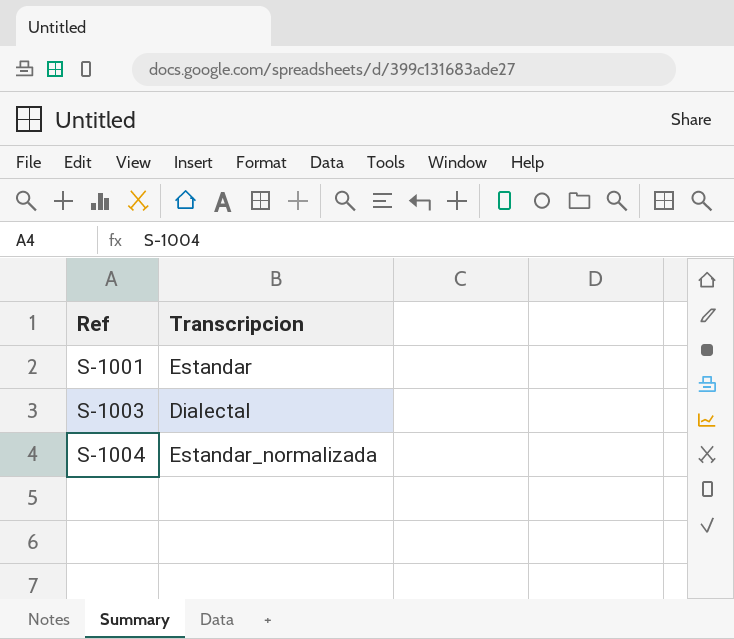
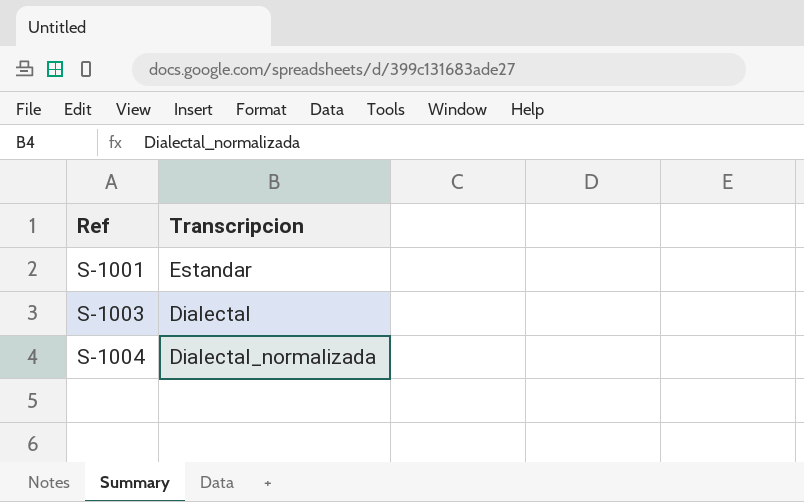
S-1004 | Transcripcion: Estandar_normalizada -> Dialectal_normalizada

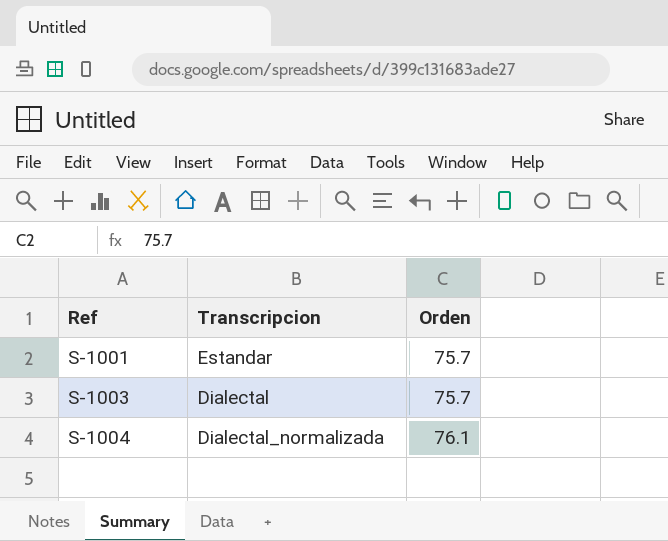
column Orden | position: none -> 3

